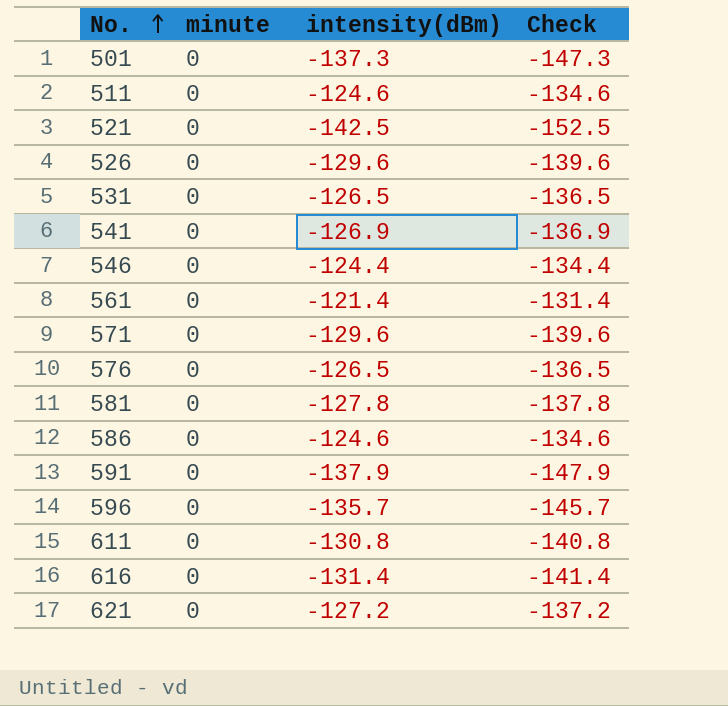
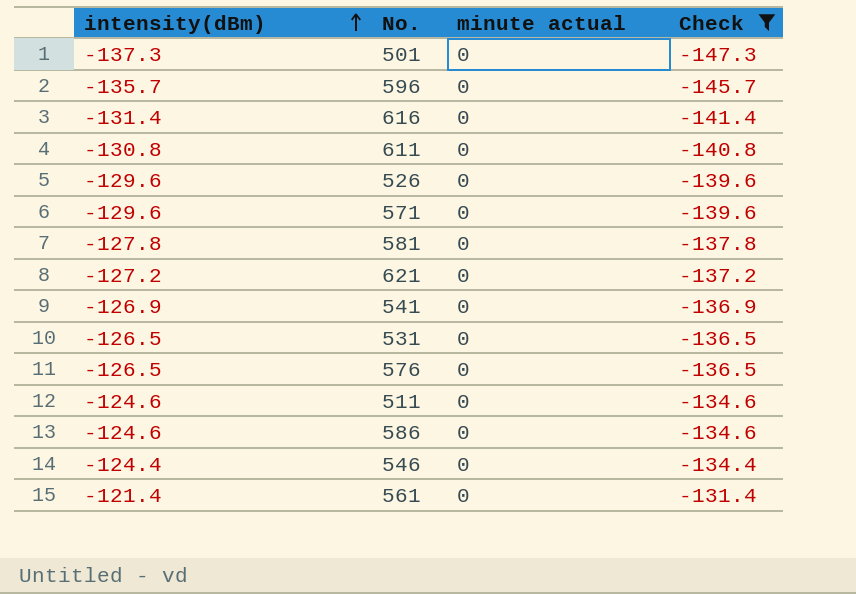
filter: none -> Check >= -147.3
row order: No. ascending -> intensity(dBm) ascending
column intensity(dBm) | position: 3 -> 1
column name: minute -> minute actual

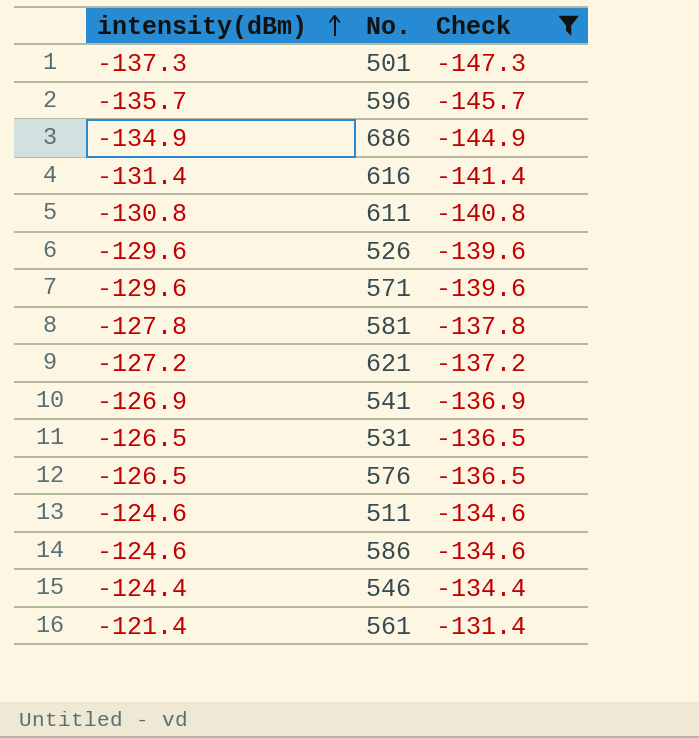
column minute actual | position: 3 -> none
row 686: none -> -134.9 | -144.9

